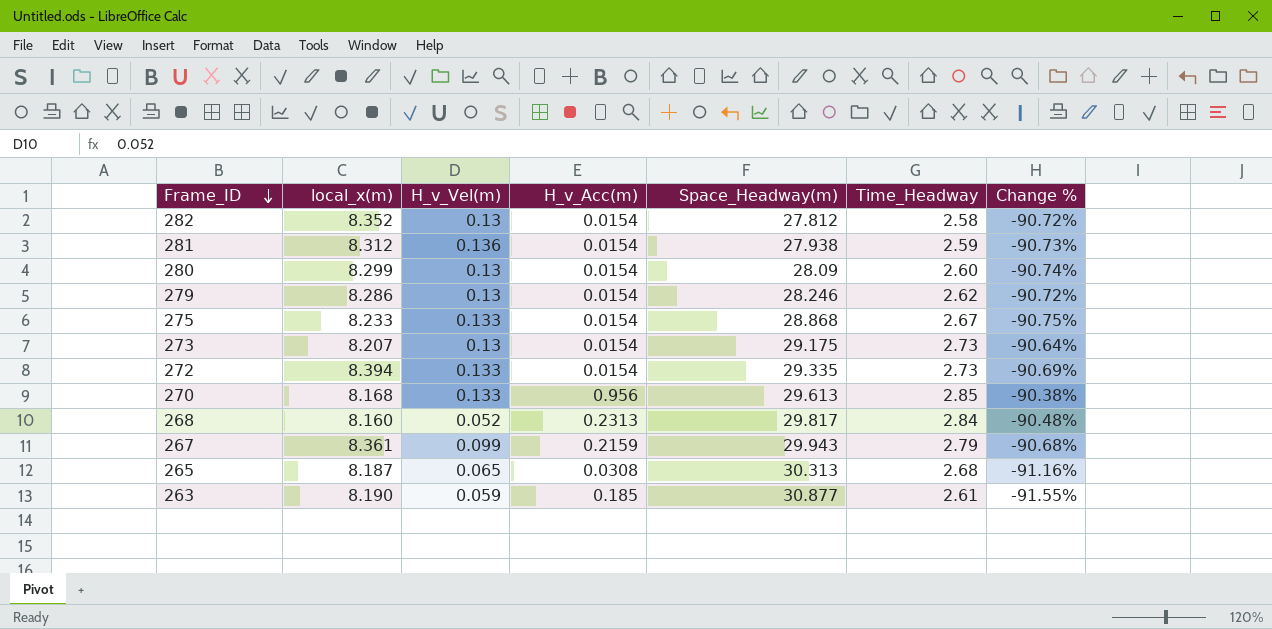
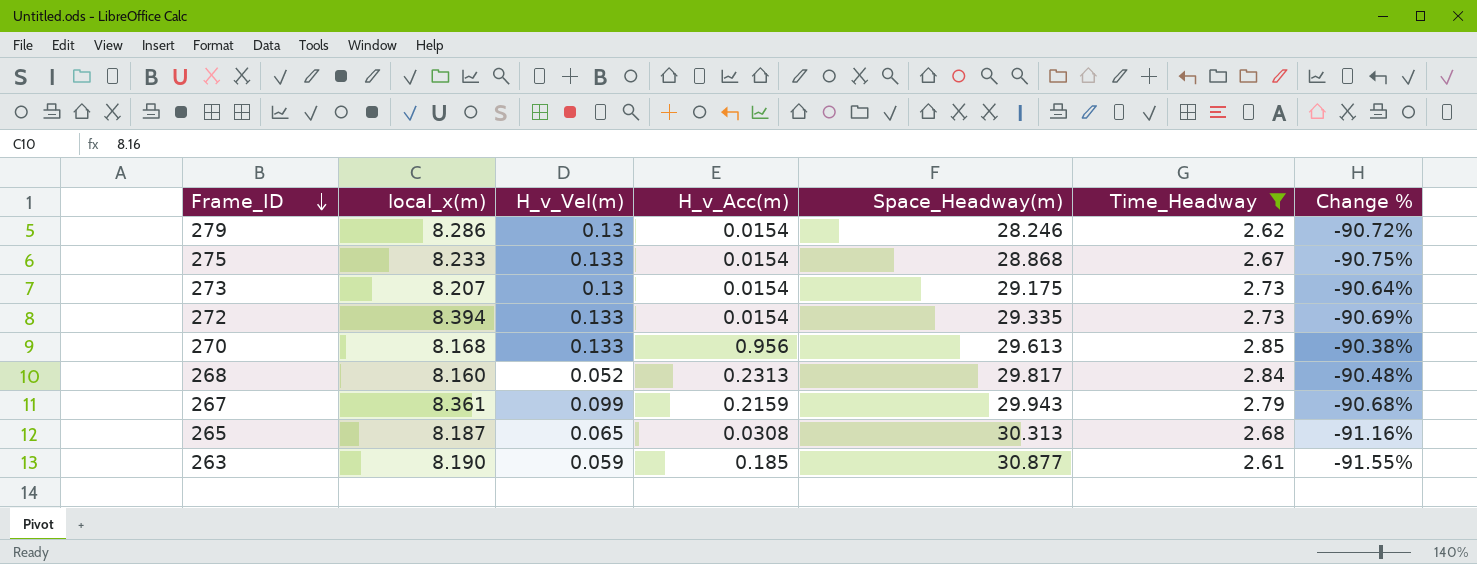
filter: none -> Time_Headway >= 2.61

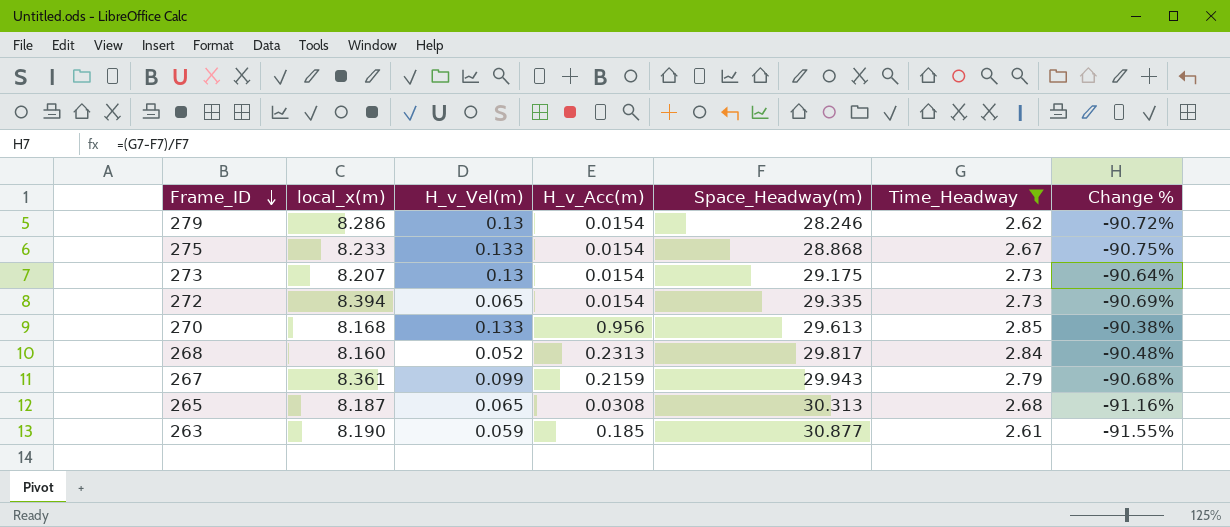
272 | H_v_Vel(m): 0.133 -> 0.065

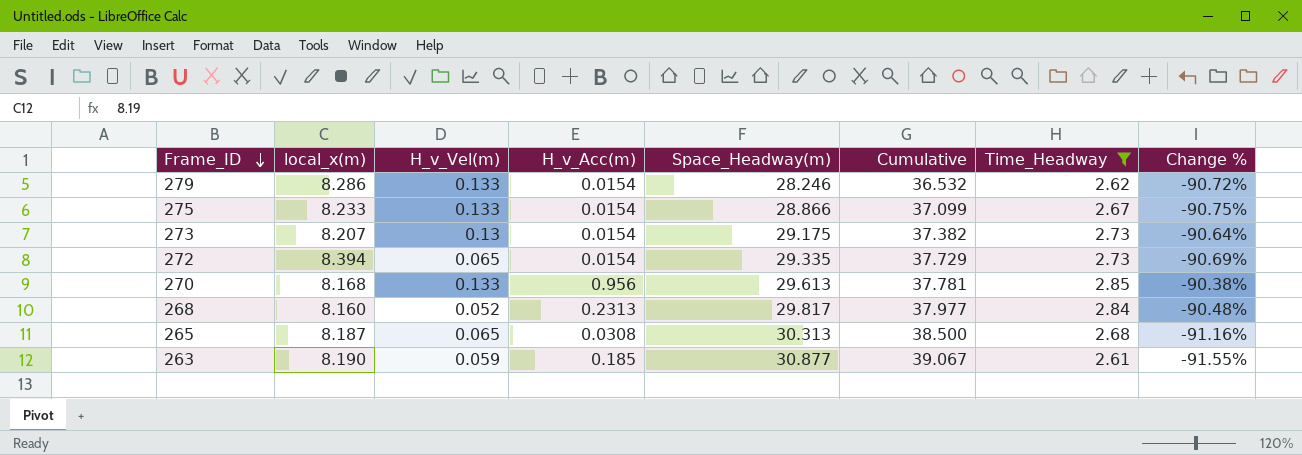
column Cumulative | formula: none -> [local_x(m)] + [Space_Headway(m)]
row 267: 8.361 | 0.099 | 0.2159 | 29.943 | 2.79 | -90.68% -> none
279 | H_v_Vel(m): 0.13 -> 0.133
275 | Space_Headway(m): 28.868 -> 28.866

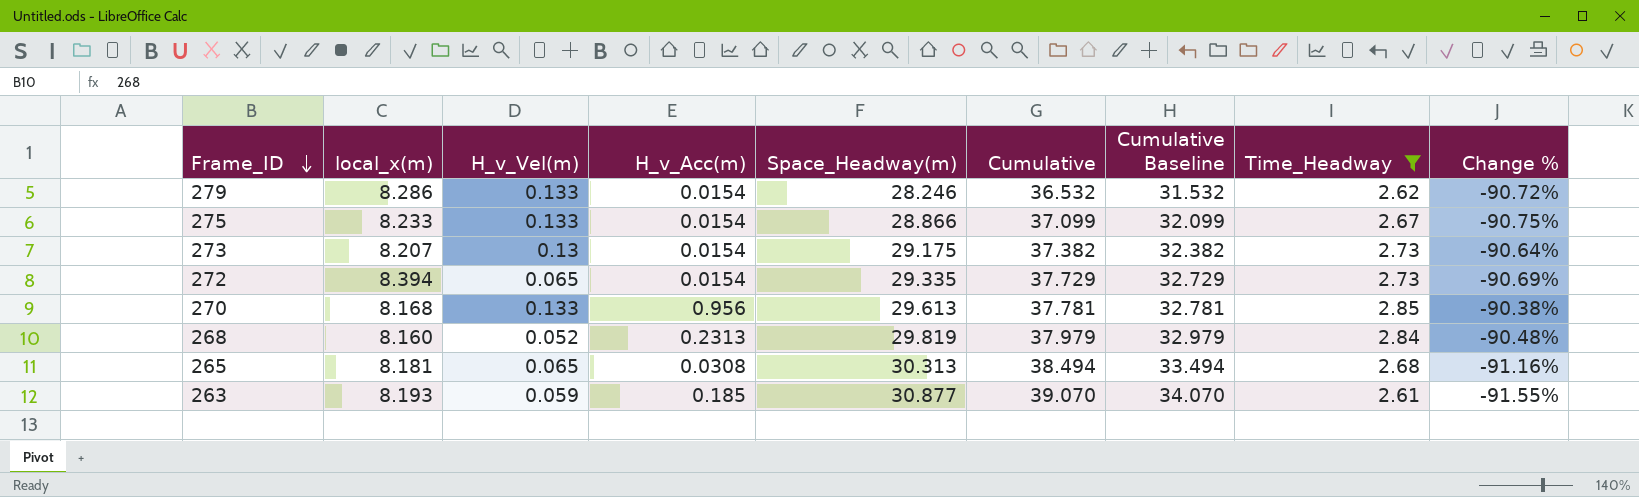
column Cumulative Baseline | formula: none -> [Cumulative] - 5
268 | Space_Headway(m): 29.817 -> 29.819
268 | Cumulative: 37.977 -> 37.979
265 | local_x(m): 8.187 -> 8.181
265 | Cumulative: 38.500 -> 38.494
263 | local_x(m): 8.190 -> 8.193
263 | Cumulative: 39.067 -> 39.070

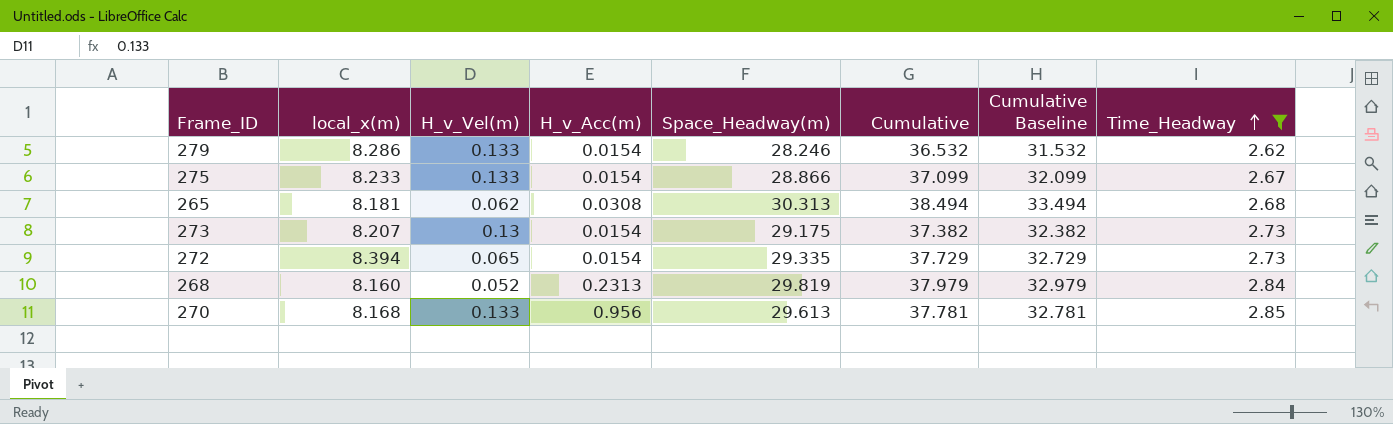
row order: Frame_ID descending -> Time_Headway ascending
column Change % | formula: ([Time_Headway] - [Space_Headway(m)]) / [Space_Headway(m)] -> none
row 263: 8.193 | 0.059 | 0.185 | 30.877 | 39.070 | 34.070 | 2.61 | -91.55% -> none
265 | H_v_Vel(m): 0.065 -> 0.062

